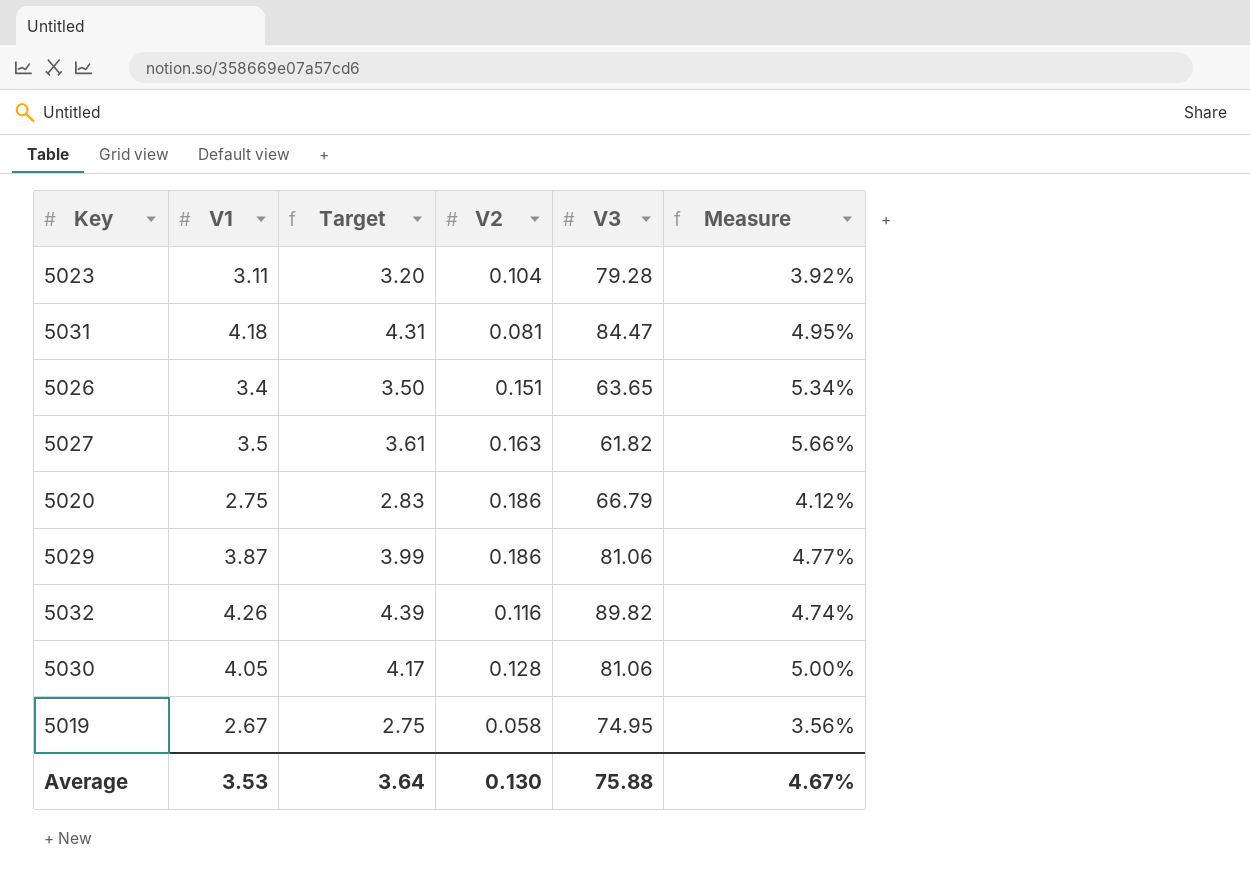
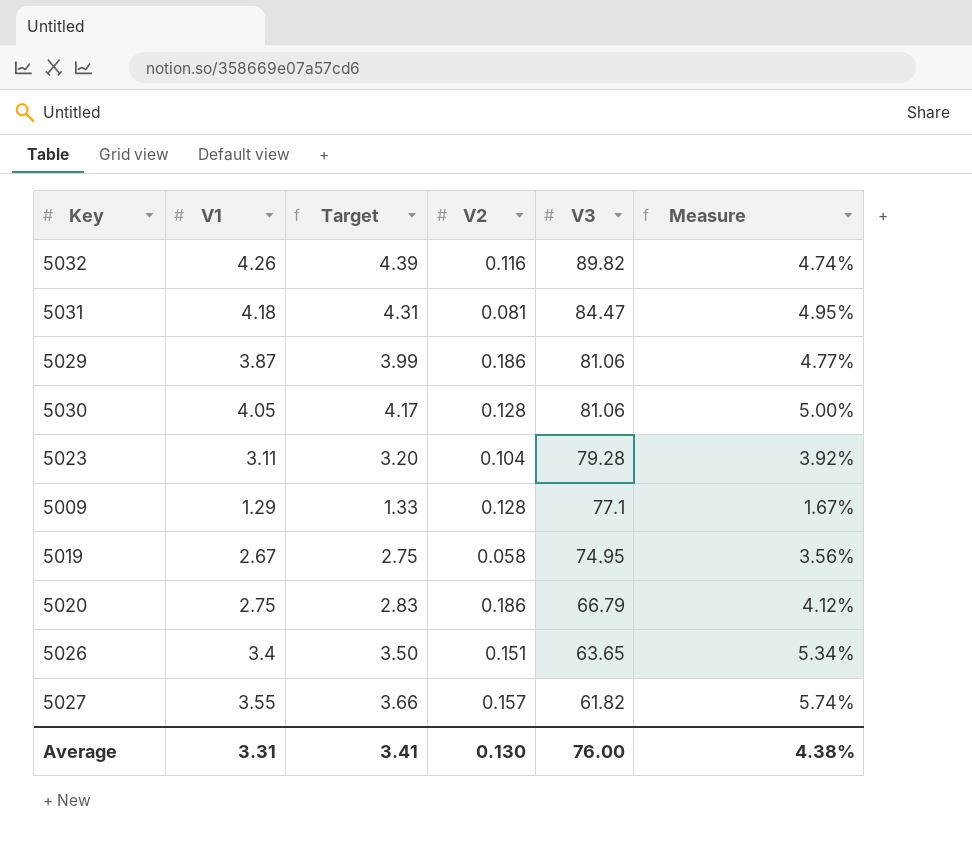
row order: none -> V3 descending
row 5009: none -> 1.29 | 1.33 | 0.128 | 77.1 | 1.67%
5027 | V1: 3.5 -> 3.55
5027 | Target: 3.61 -> 3.66
5027 | V2: 0.163 -> 0.157
5027 | Measure: 5.66% -> 5.74%
Average | V1: 3.53 -> 3.31
Average | Target: 3.64 -> 3.41
Average | V3: 75.88 -> 76.00
Average | Measure: 4.67% -> 4.38%

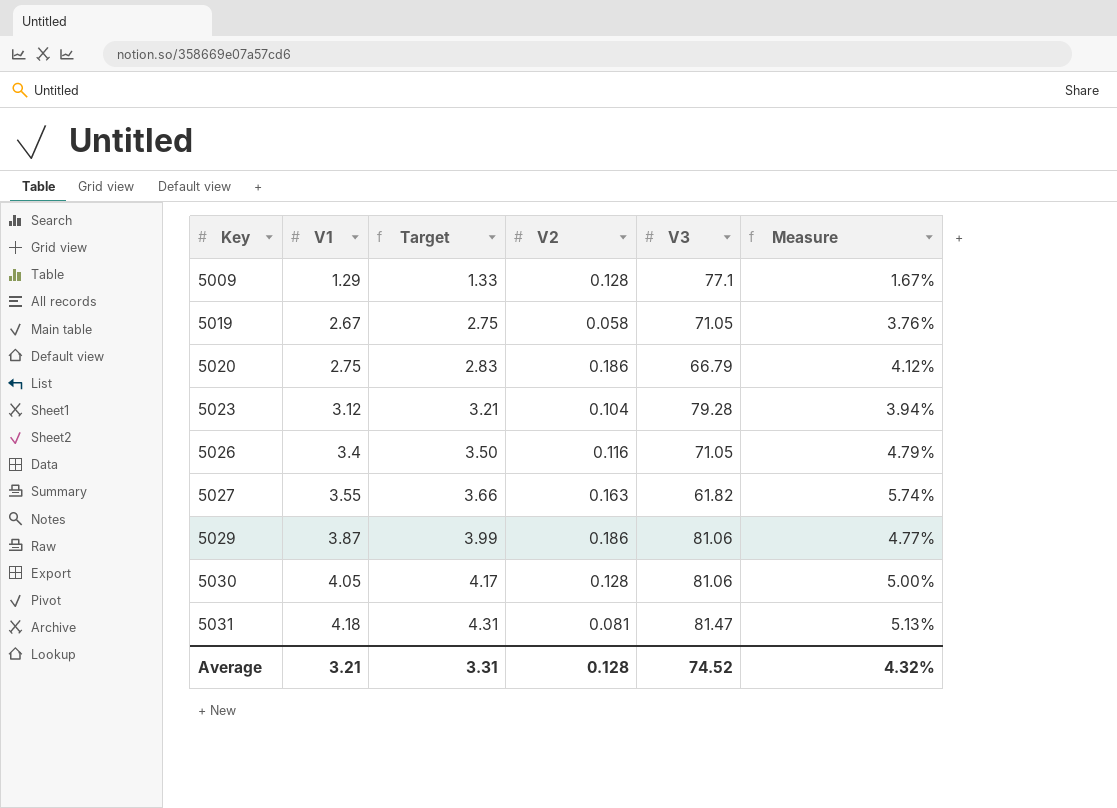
row order: V3 descending -> Key ascending
row 5032: 4.26 | 4.39 | 0.116 | 89.82 | 4.74% -> none
5019 | V3: 74.95 -> 71.05
5019 | Measure: 3.56% -> 3.76%
5023 | V1: 3.11 -> 3.12
5023 | Target: 3.20 -> 3.21
5023 | Measure: 3.92% -> 3.94%
5026 | V2: 0.151 -> 0.116
5026 | V3: 63.65 -> 71.05
5026 | Measure: 5.34% -> 4.79%
5027 | V2: 0.157 -> 0.163
5031 | V3: 84.47 -> 81.47
5031 | Measure: 4.95% -> 5.13%
Average | V1: 3.31 -> 3.21
Average | Target: 3.41 -> 3.31
Average | V2: 0.130 -> 0.128
Average | V3: 76.00 -> 74.52
Average | Measure: 4.38% -> 4.32%

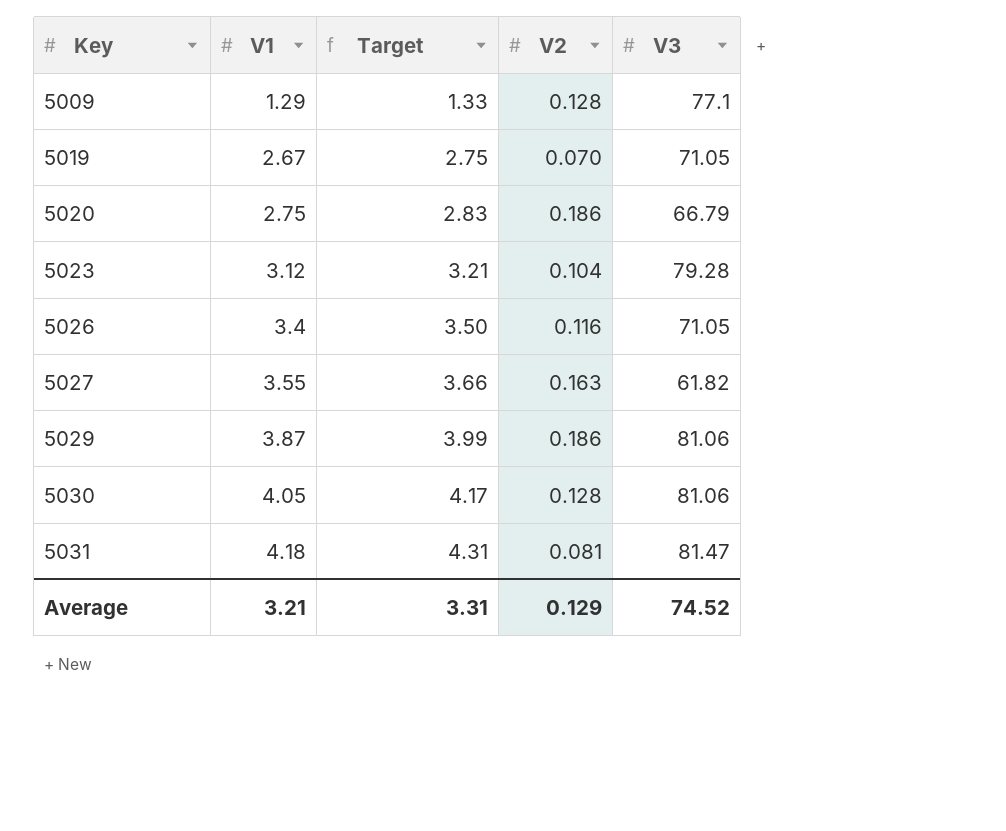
column Measure | formula: [V1] / [V3] -> none
5019 | V2: 0.058 -> 0.070
Average | V2: 0.128 -> 0.129

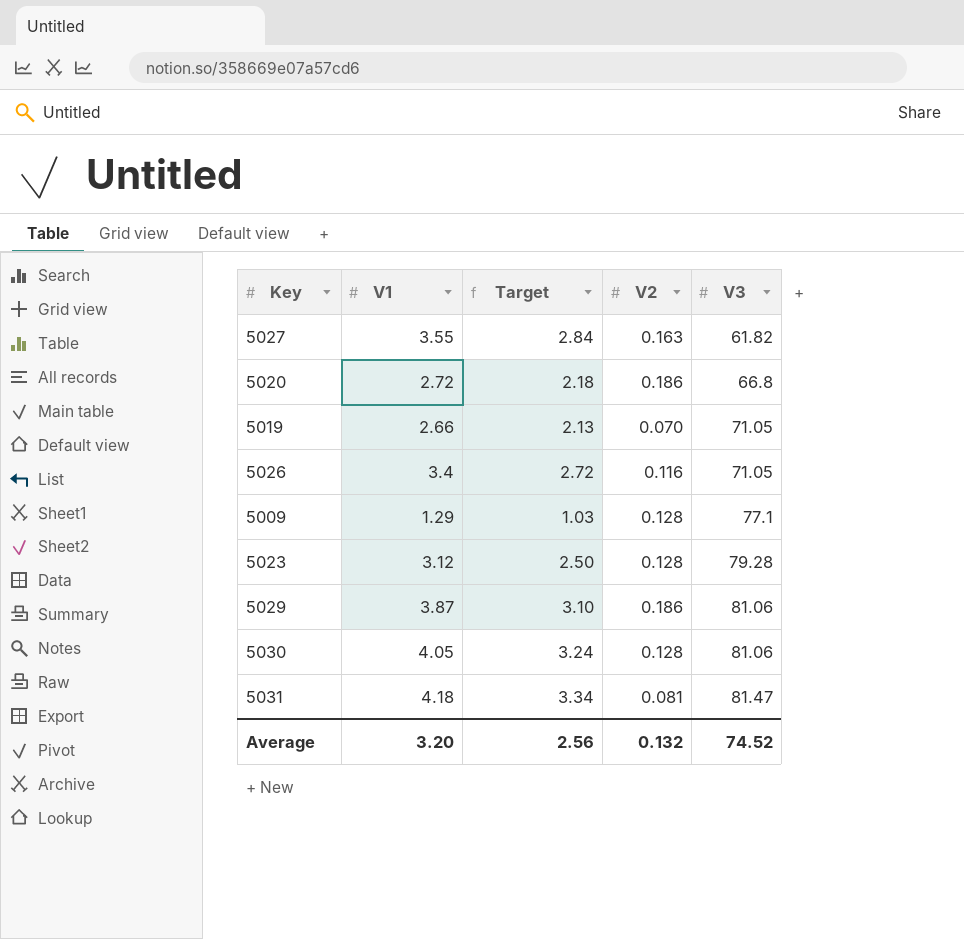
row order: Key ascending -> V3 ascending
column Target | formula: [V1] * 1.03 -> [V1] * 0.8
5020 | V1: 2.75 -> 2.72
5020 | V3: 66.79 -> 66.8
5019 | V1: 2.67 -> 2.66
5023 | V2: 0.104 -> 0.128
Average | V1: 3.21 -> 3.20
Average | Target: 3.31 -> 2.56
Average | V2: 0.129 -> 0.132

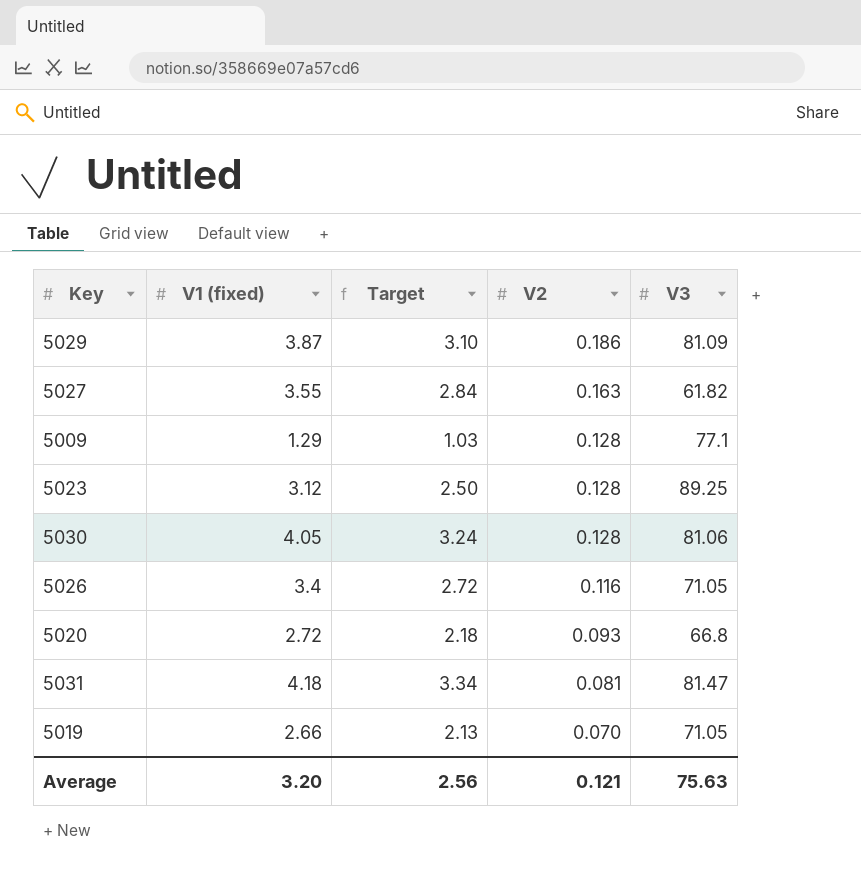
row order: V3 ascending -> V2 descending
column name: V1 -> V1 (fixed)
5029 | V3: 81.06 -> 81.09
5023 | V3: 79.28 -> 89.25
5020 | V2: 0.186 -> 0.093
Average | V2: 0.132 -> 0.121
Average | V3: 74.52 -> 75.63

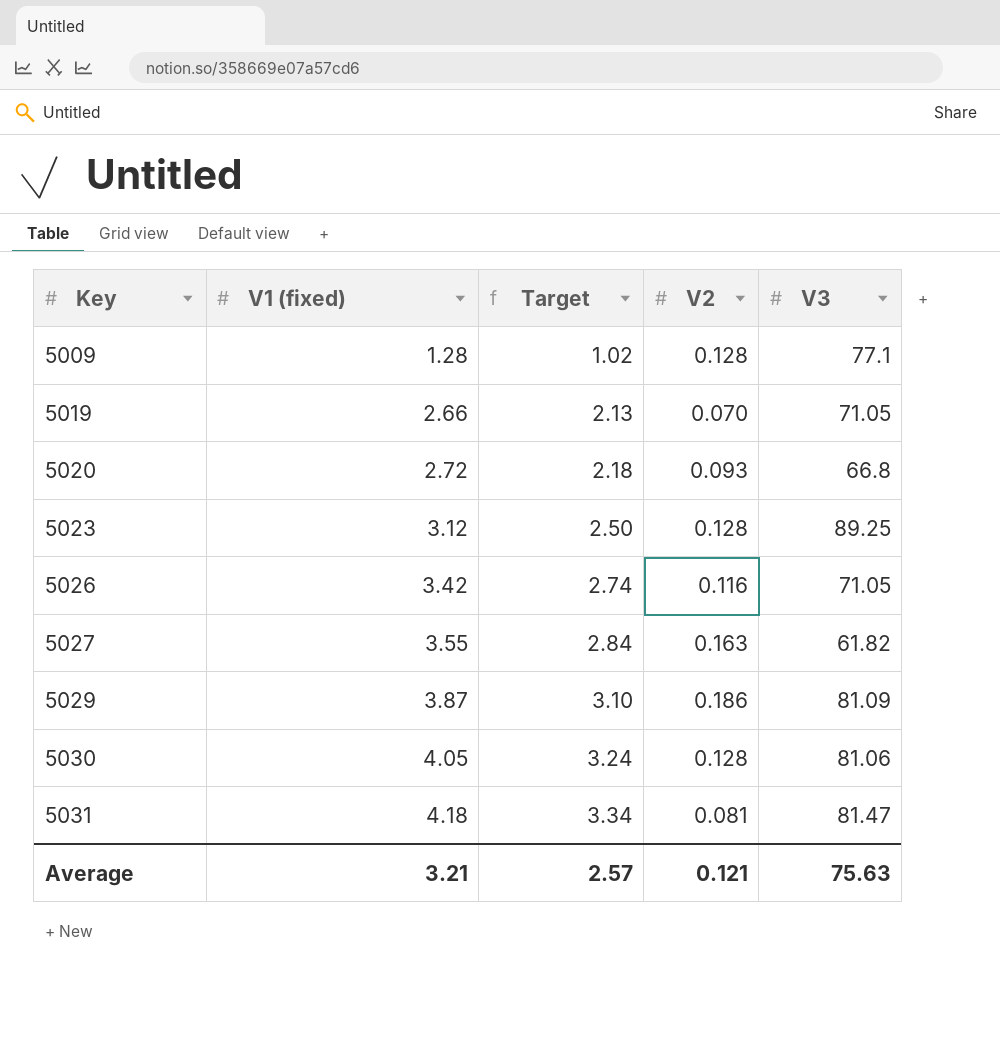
row order: V2 descending -> Key ascending
5009 | V1 (fixed): 1.29 -> 1.28
5009 | Target: 1.03 -> 1.02
5026 | V1 (fixed): 3.4 -> 3.42
5026 | Target: 2.72 -> 2.74
Average | V1 (fixed): 3.20 -> 3.21
Average | Target: 2.56 -> 2.57

